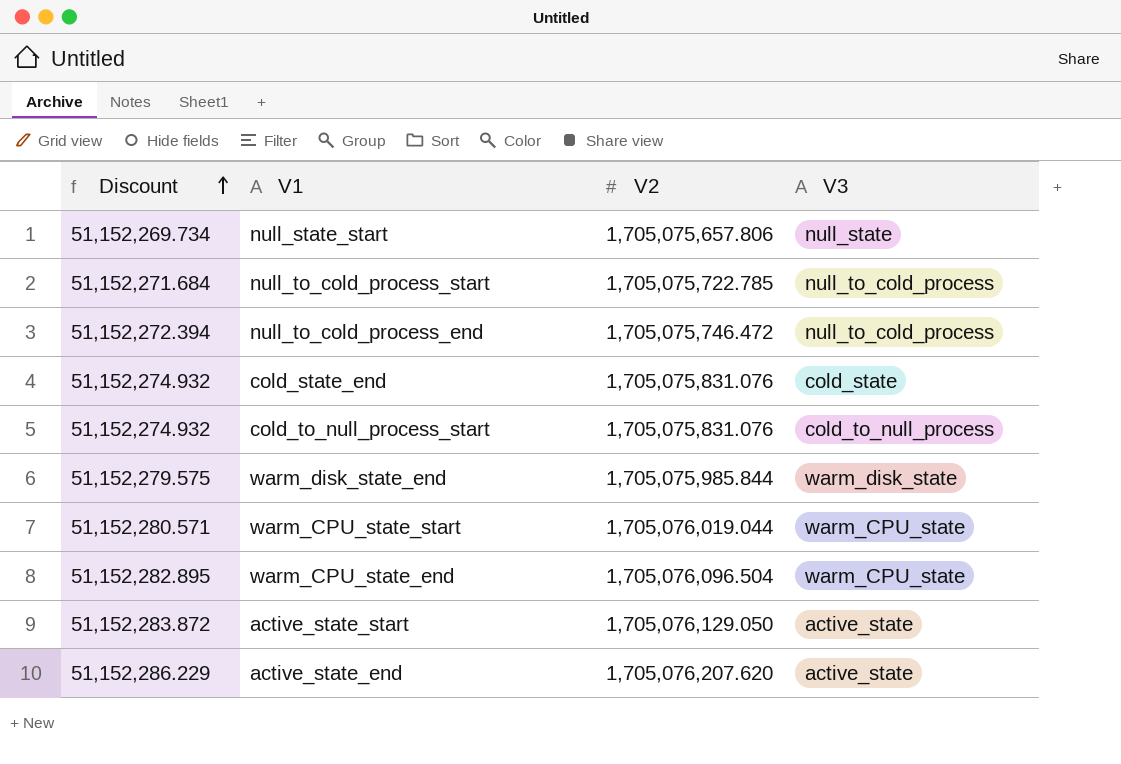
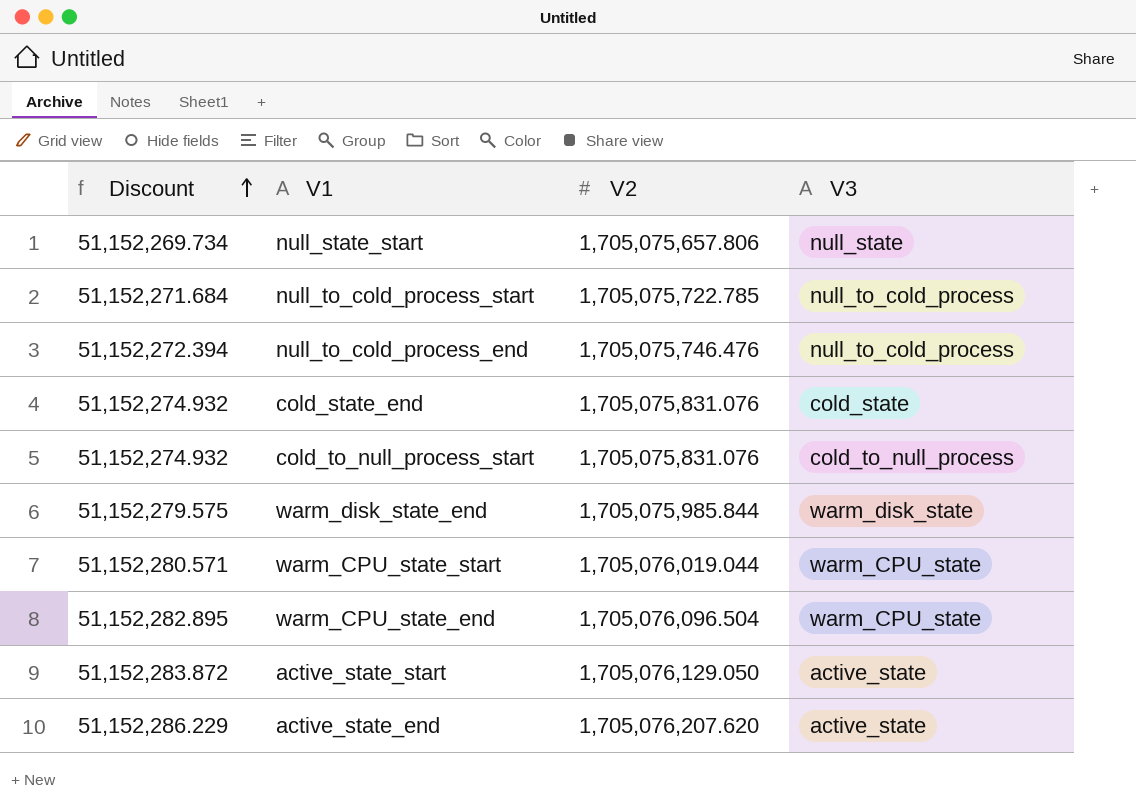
null_to_cold_process_end | V2: 1,705,075,746.472 -> 1,705,075,746.476

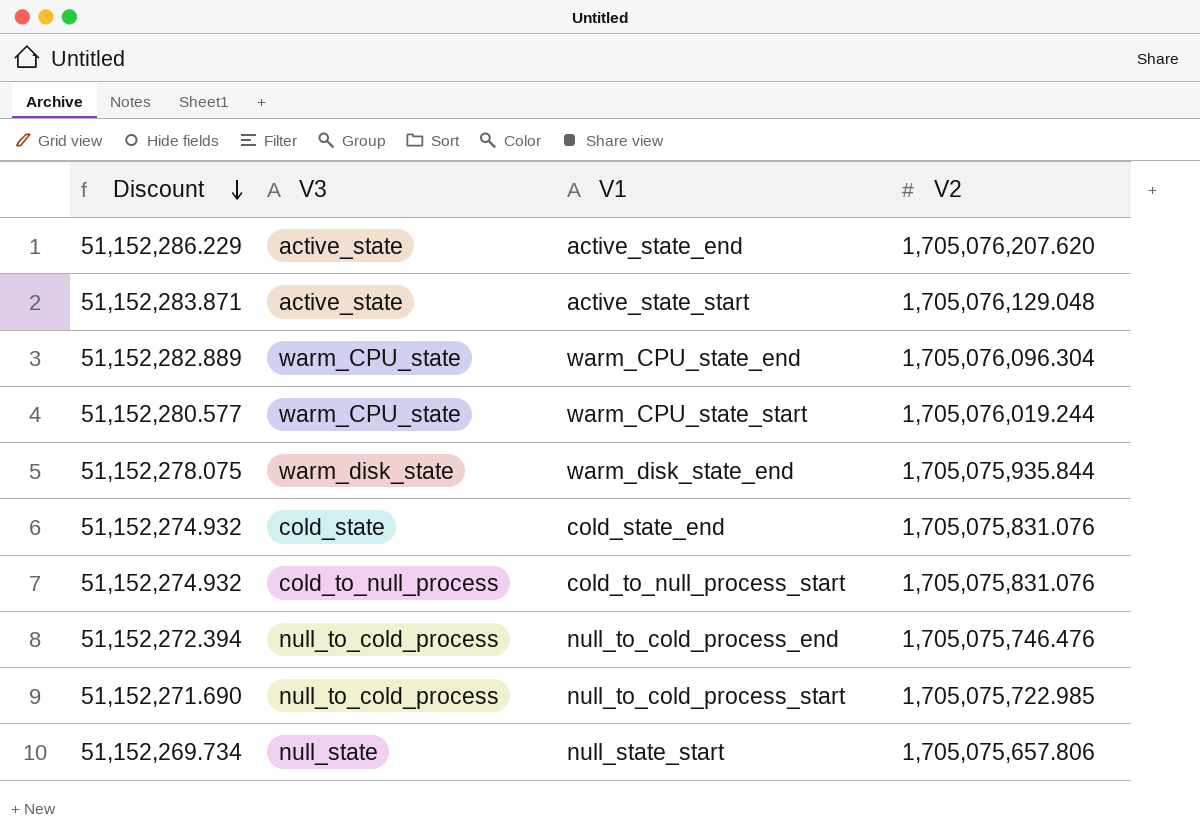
row order: Discount ascending -> Discount descending
column V3 | position: 4 -> 2
active_state_start | Discount: 51,152,283.872 -> 51,152,283.871
active_state_start | V2: 1,705,076,129.050 -> 1,705,076,129.048
warm_CPU_state_end | Discount: 51,152,282.895 -> 51,152,282.889
warm_CPU_state_end | V2: 1,705,076,096.504 -> 1,705,076,096.304
warm_CPU_state_start | Discount: 51,152,280.571 -> 51,152,280.577
warm_CPU_state_start | V2: 1,705,076,019.044 -> 1,705,076,019.244
warm_disk_state_end | Discount: 51,152,279.575 -> 51,152,278.075
warm_disk_state_end | V2: 1,705,075,985.844 -> 1,705,075,935.844
null_to_cold_process_start | Discount: 51,152,271.684 -> 51,152,271.690
null_to_cold_process_start | V2: 1,705,075,722.785 -> 1,705,075,722.985

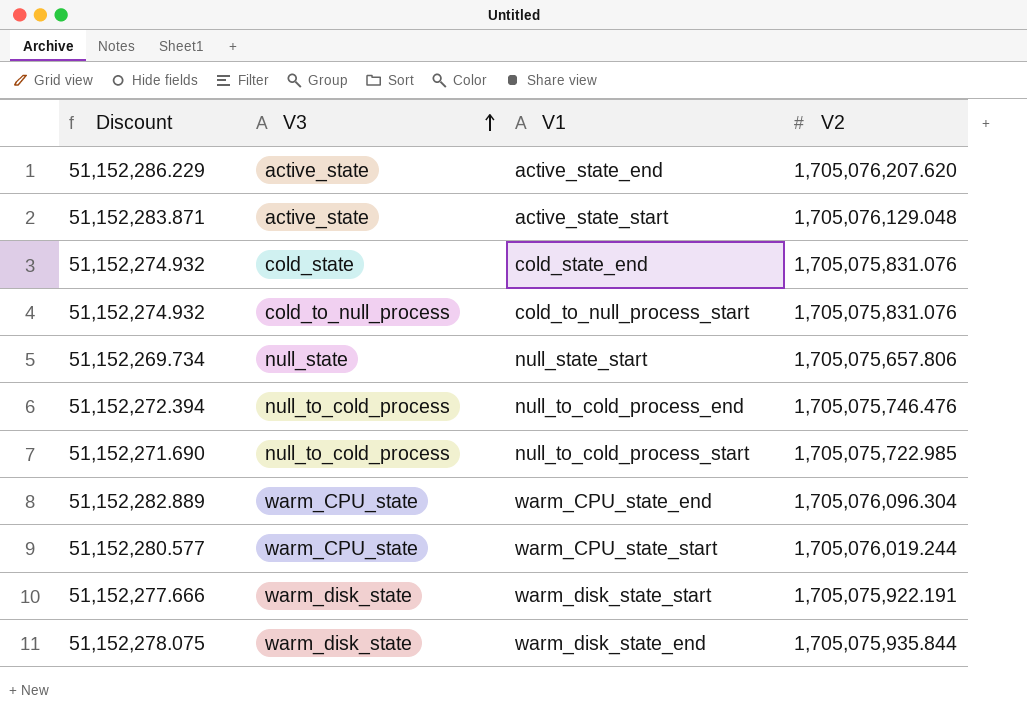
row order: Discount descending -> V3 ascending
row warm_disk_state_start: none -> 51,152,277.666 | warm_disk_state | 1,705,075,922.191

